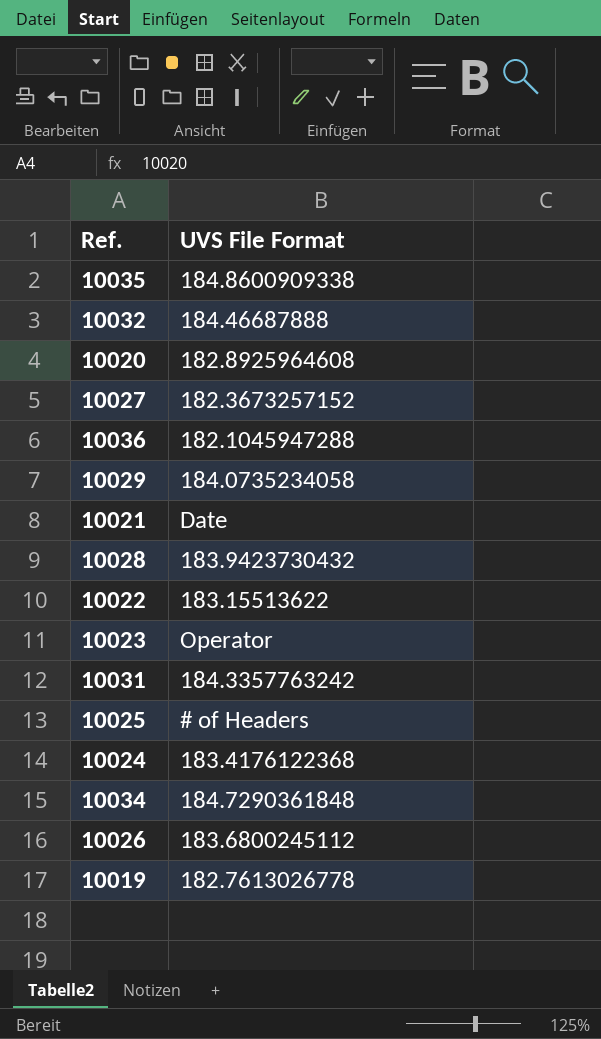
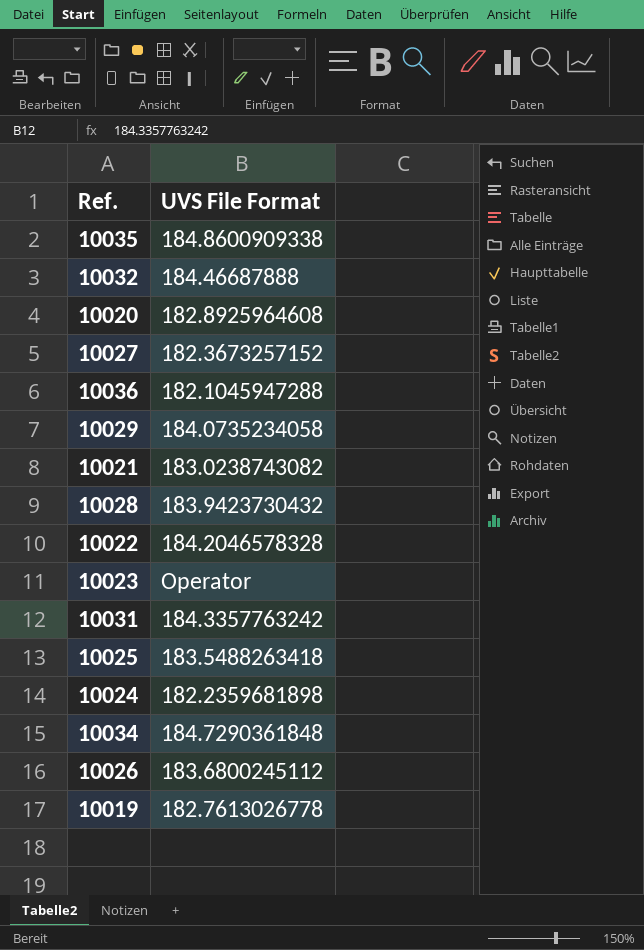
10021 | UVS File Format: Date -> 183.0238743082
10022 | UVS File Format: 183.15513622 -> 184.2046578328
10025 | UVS File Format: # of Headers -> 183.5488263418
10024 | UVS File Format: 183.4176122368 -> 182.2359681898

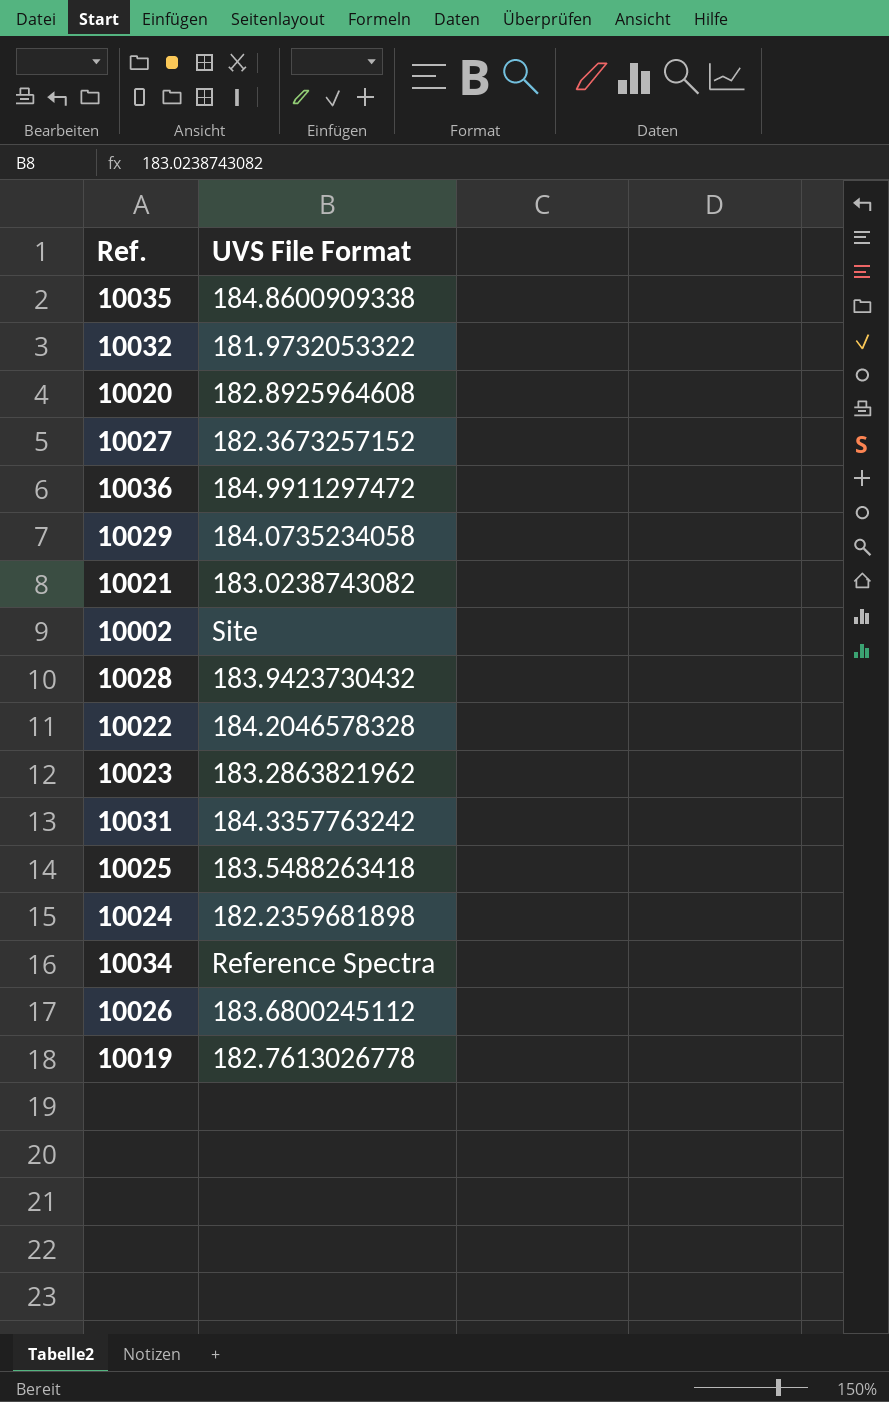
10032 | UVS File Format: 184.46687888 -> 181.9732053322
10036 | UVS File Format: 182.1045947288 -> 184.9911297472
row 10002: none -> Site
10023 | UVS File Format: Operator -> 183.2863821962
10034 | UVS File Format: 184.7290361848 -> Reference Spectra

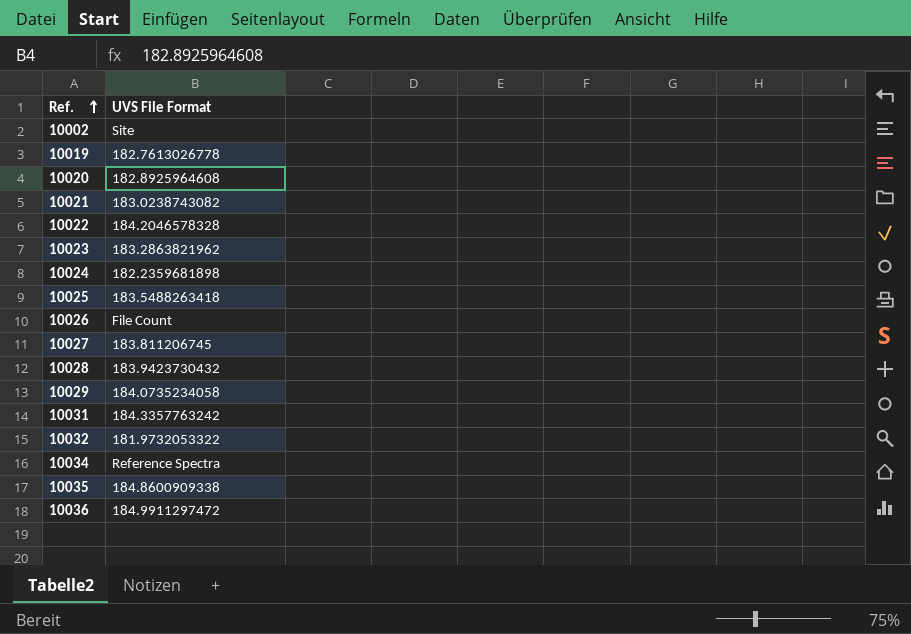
row order: none -> Ref. ascending
10026 | UVS File Format: 183.6800245112 -> File Count
10027 | UVS File Format: 182.3673257152 -> 183.811206745

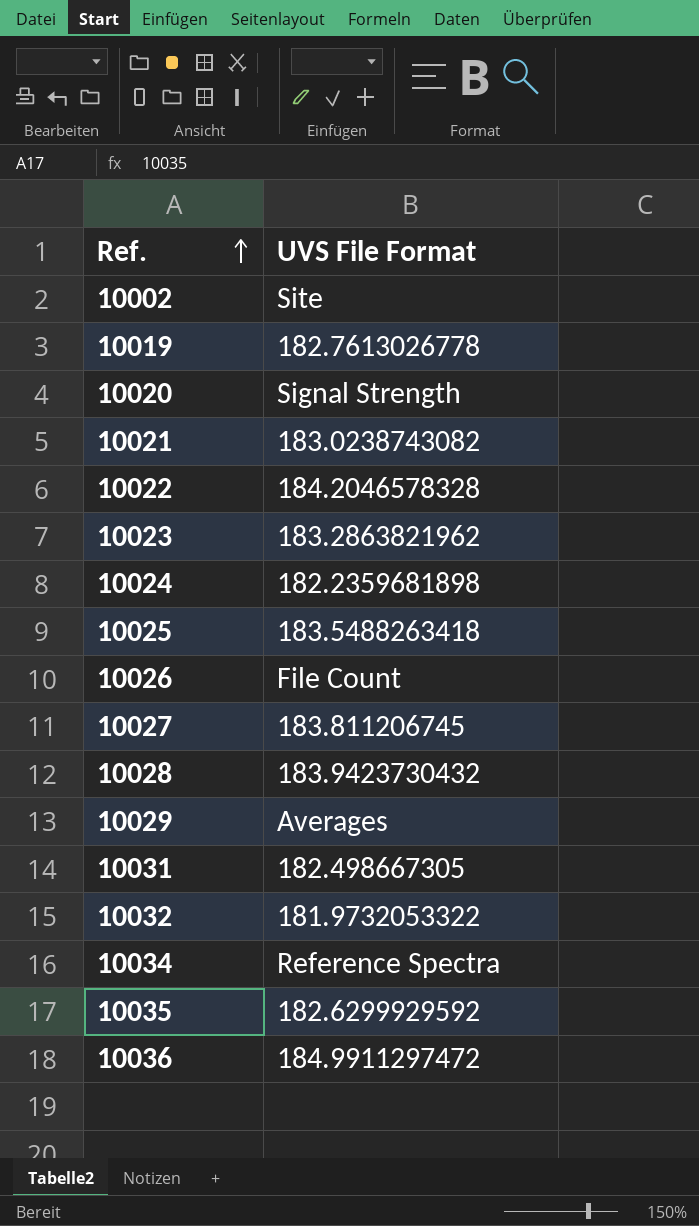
10020 | UVS File Format: 182.8925964608 -> Signal Strength
10029 | UVS File Format: 184.0735234058 -> Averages
10031 | UVS File Format: 184.3357763242 -> 182.498667305
10035 | UVS File Format: 184.8600909338 -> 182.6299929592

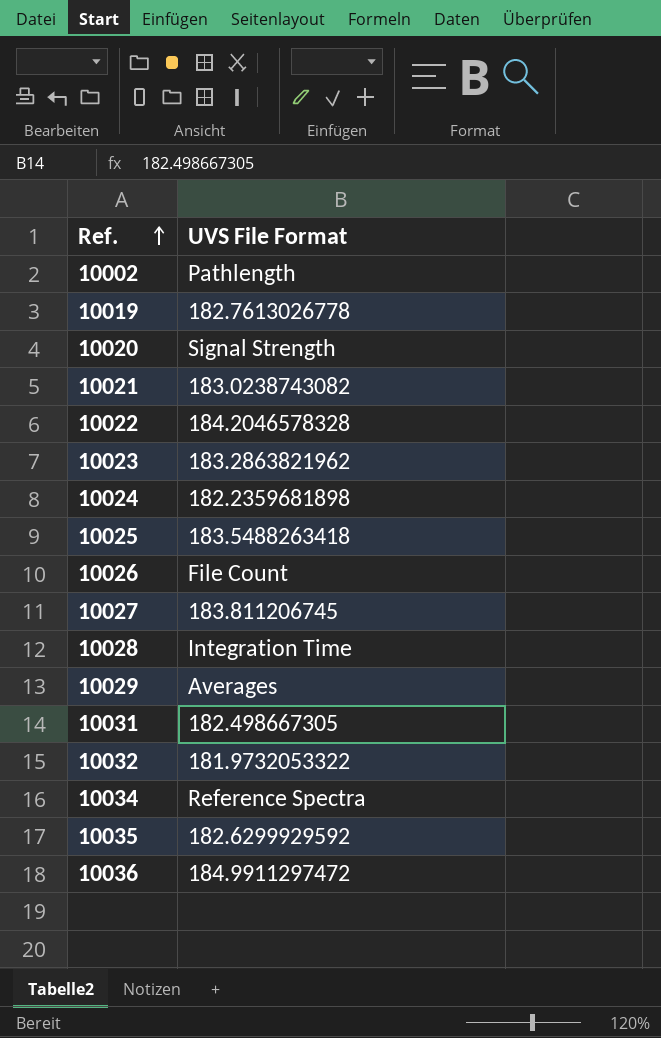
10002 | UVS File Format: Site -> Pathlength
10028 | UVS File Format: 183.9423730432 -> Integration Time

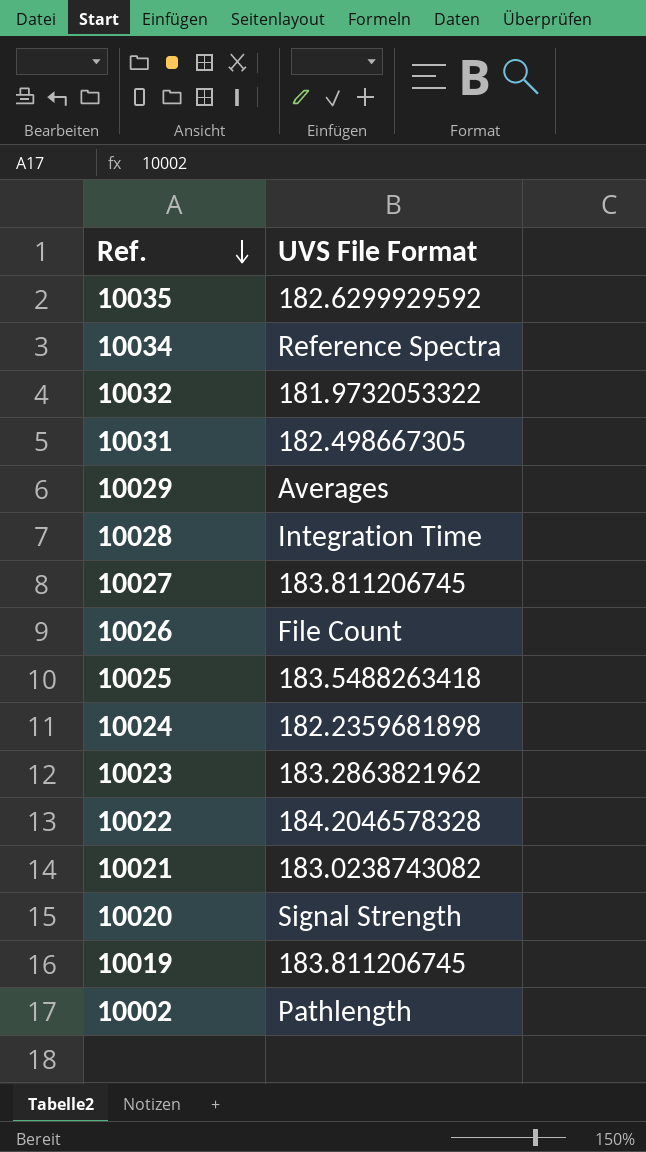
row order: Ref. ascending -> Ref. descending
row 10036: 184.9911297472 -> none
10019 | UVS File Format: 182.7613026778 -> 183.811206745

